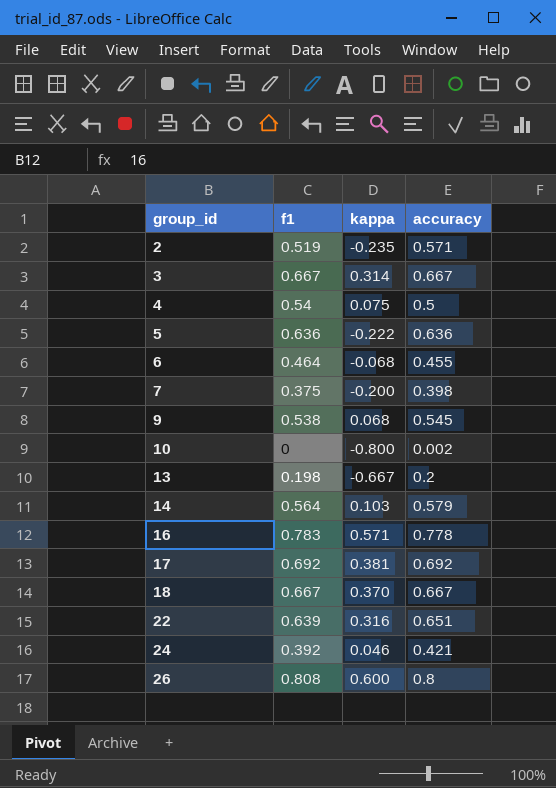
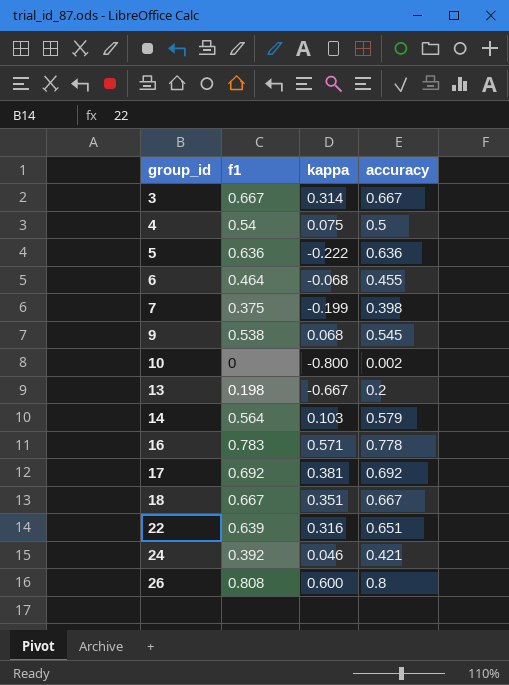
row 2: 0.519 | -0.235 | 0.571 -> none
7 | kappa: -0.200 -> -0.199
18 | kappa: 0.370 -> 0.351

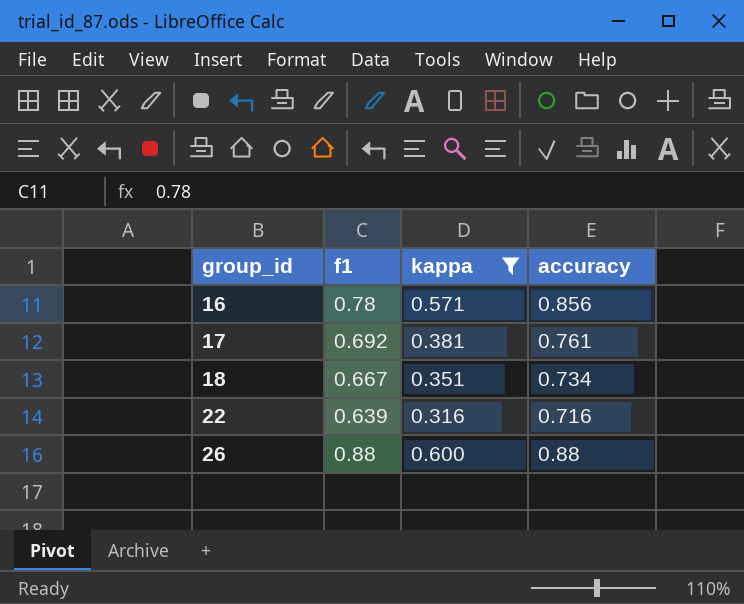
filter: none -> kappa >= 0.316
16 | f1: 0.783 -> 0.78
16 | accuracy: 0.778 -> 0.856
17 | accuracy: 0.692 -> 0.761
18 | accuracy: 0.667 -> 0.734
22 | accuracy: 0.651 -> 0.716
26 | f1: 0.808 -> 0.88
26 | accuracy: 0.8 -> 0.88

